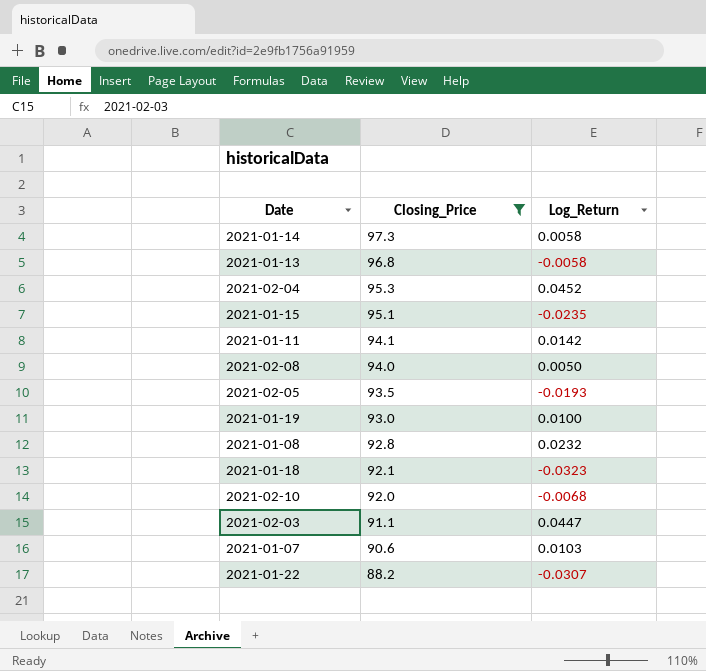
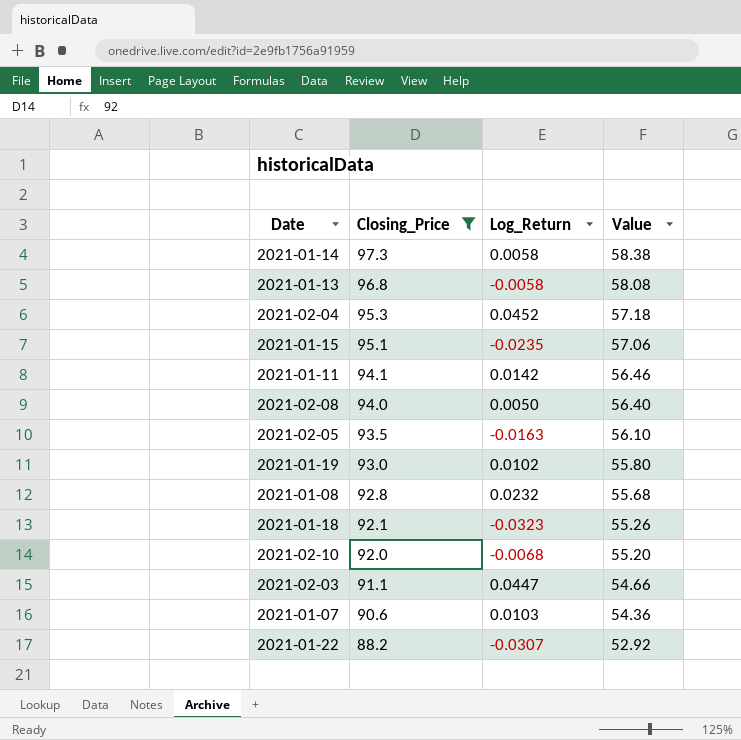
column Value | formula: none -> [Closing_Price] * 0.6
2021-02-05 | Log_Return: -0.0193 -> -0.0163
2021-01-19 | Log_Return: 0.0100 -> 0.0102

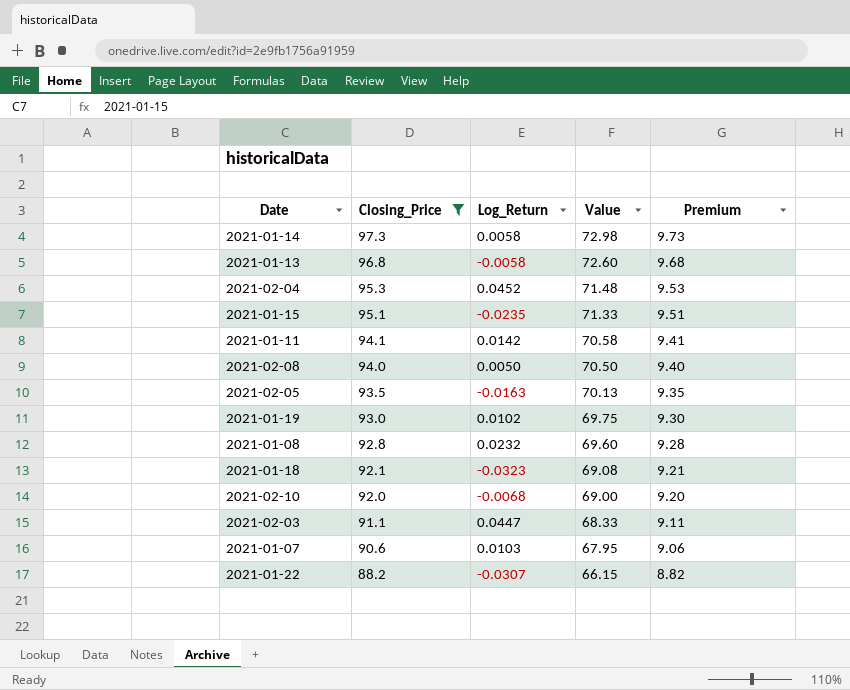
column Value | formula: [Closing_Price] * 0.6 -> [Closing_Price] * 0.75
column Premium | formula: none -> [Closing_Price] * 0.1

